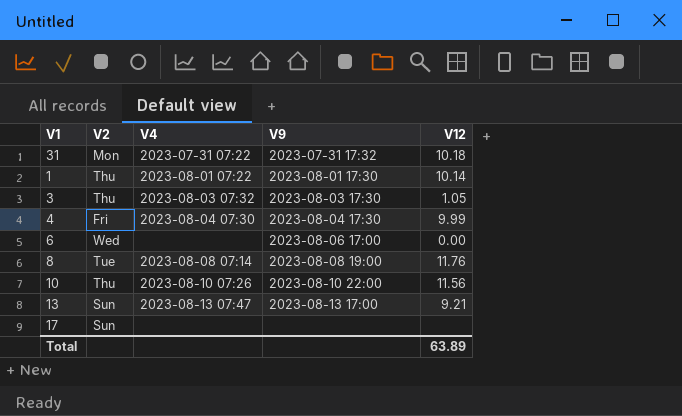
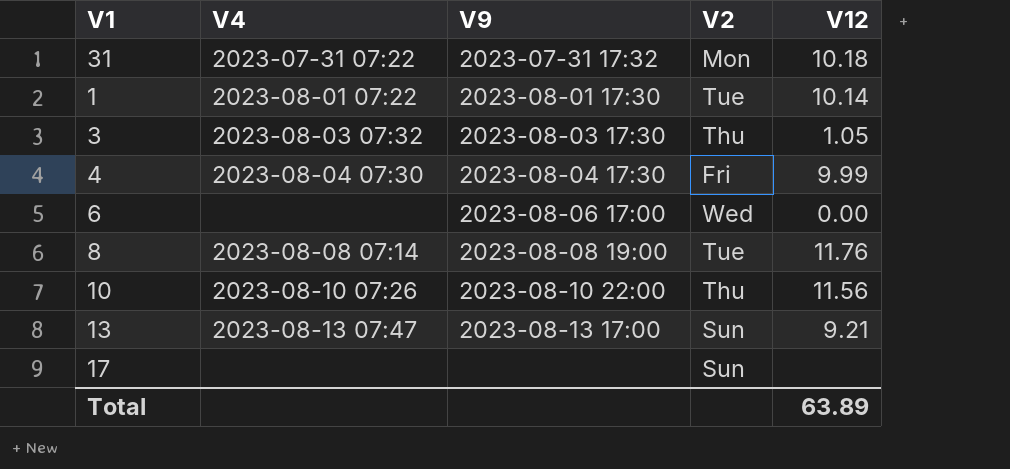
column V2 | position: 2 -> 4
1 | V2: Thu -> Tue

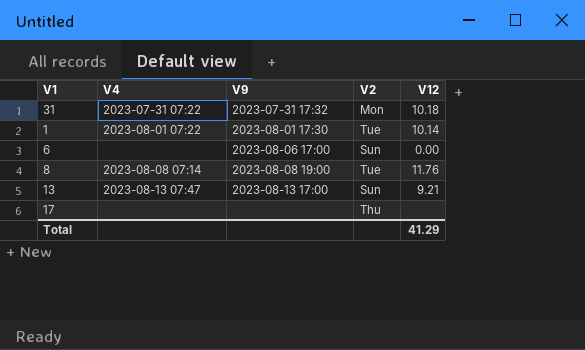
row 3: 2023-08-03 07:32 | 2023-08-03 17:30 | Thu | 1.05 -> none
row 4: 2023-08-04 07:30 | 2023-08-04 17:30 | Fri | 9.99 -> none
row 10: 2023-08-10 07:26 | 2023-08-10 22:00 | Thu | 11.56 -> none
6 | V2: Wed -> Sun
17 | V2: Sun -> Thu
Total | V12: 63.89 -> 41.29

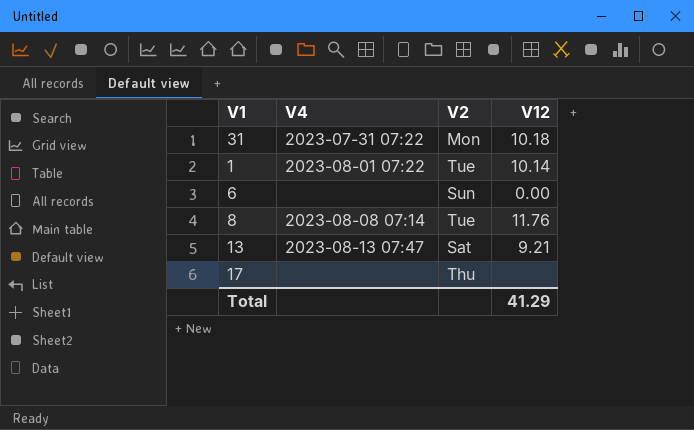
column V9 | position: 3 -> none
13 | V2: Sun -> Sat

